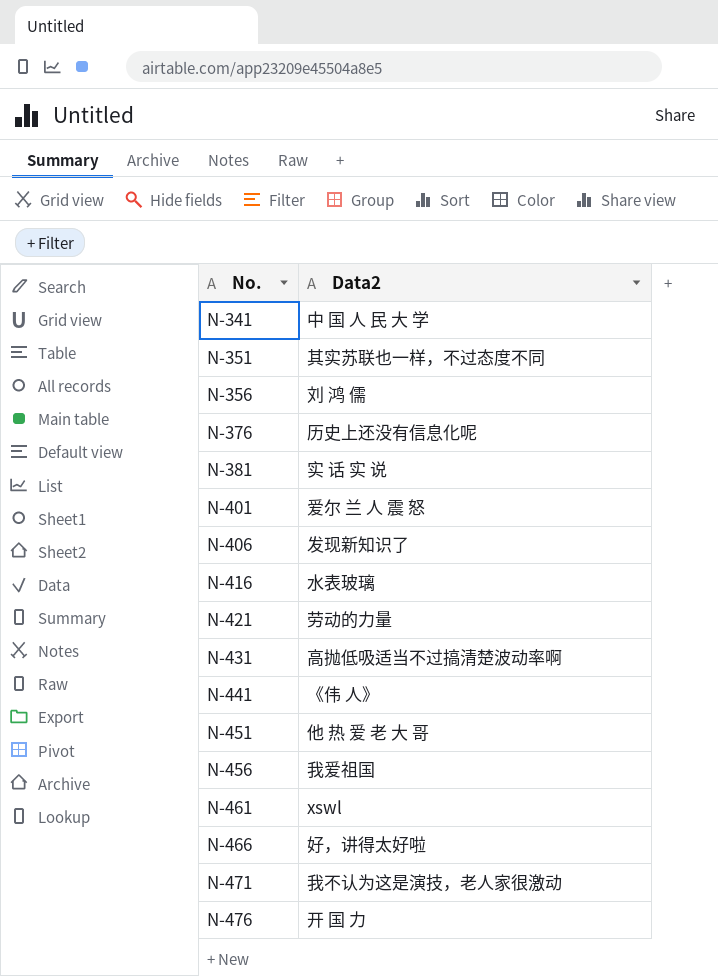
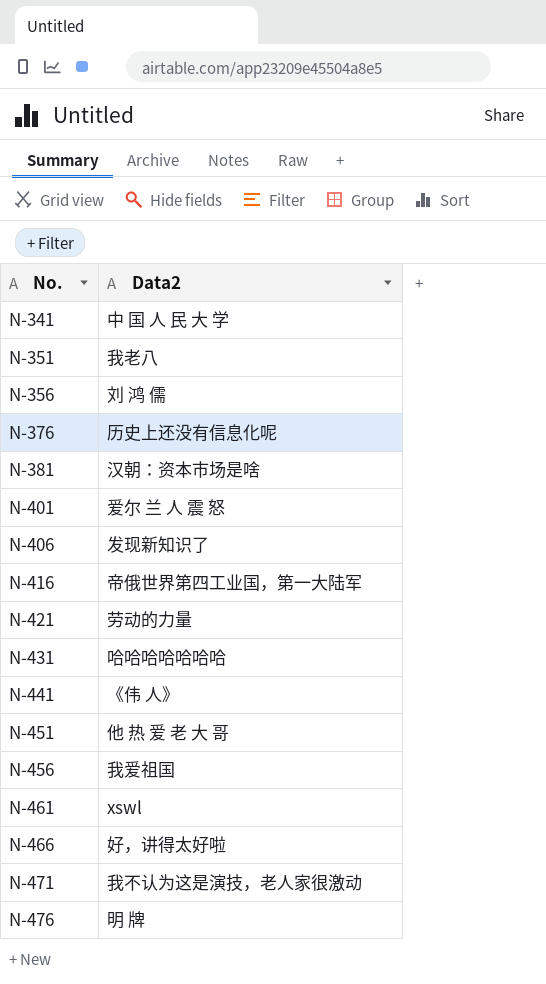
N-351 | Data2: 其实苏联也一样，不过态度不同 -> 我老八
N-381 | Data2: 实 话 实 说 -> 汉朝：资本市场是啥
N-416 | Data2: 水表玻璃 -> 帝俄世界第四工业国，第一大陆军
N-431 | Data2: 高抛低吸适当不过搞清楚波动率啊 -> 哈哈哈哈哈哈哈
N-476 | Data2: 开 国 力 -> 明 牌

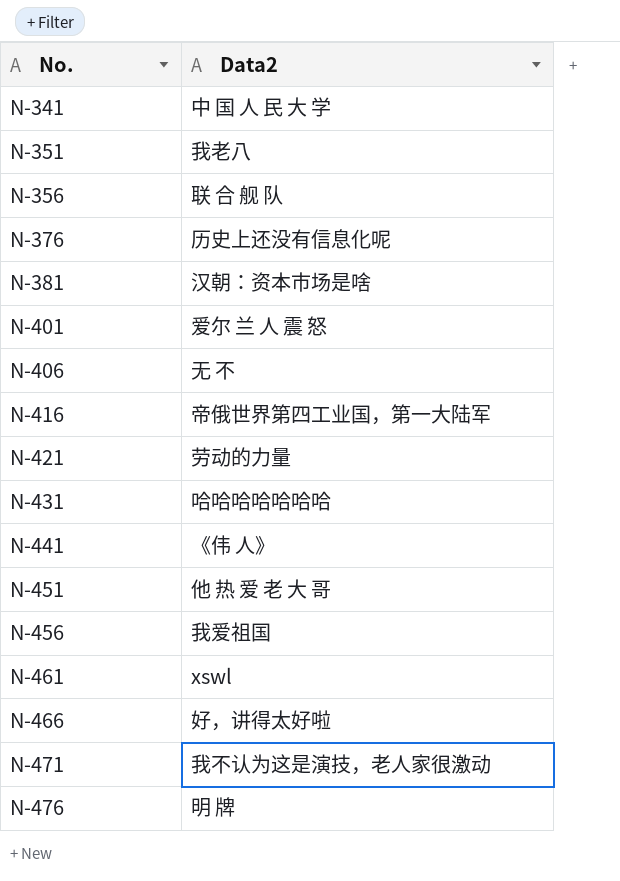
N-356 | Data2: 刘 鸿 儒 -> 联 合 舰 队
N-406 | Data2: 发现新知识了 -> 无 不

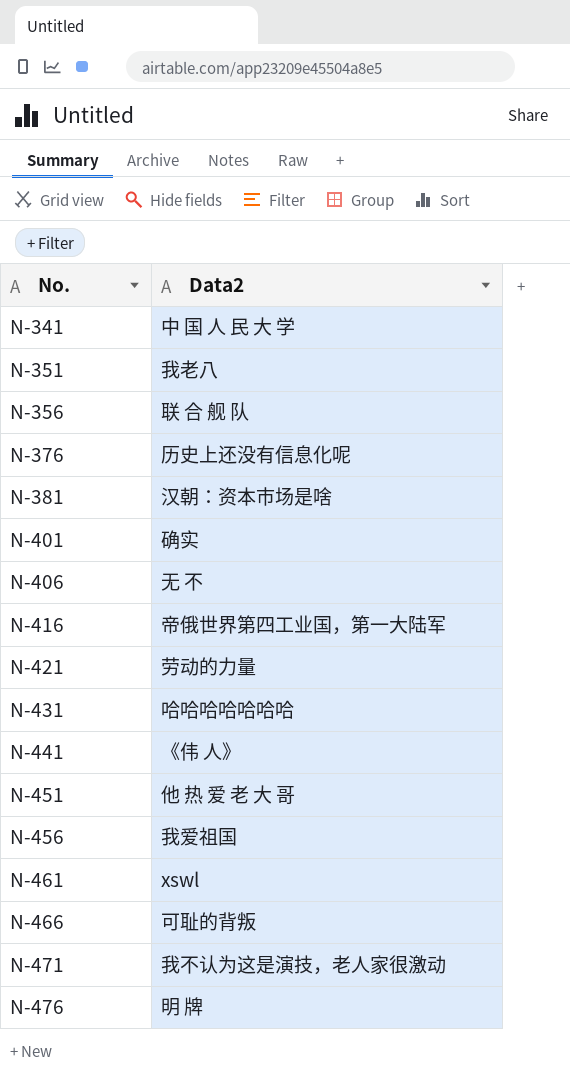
N-401 | Data2: 爱尔 兰 人 震 怒 -> 确实
N-466 | Data2: 好，讲得太好啦 -> 可耻的背叛

